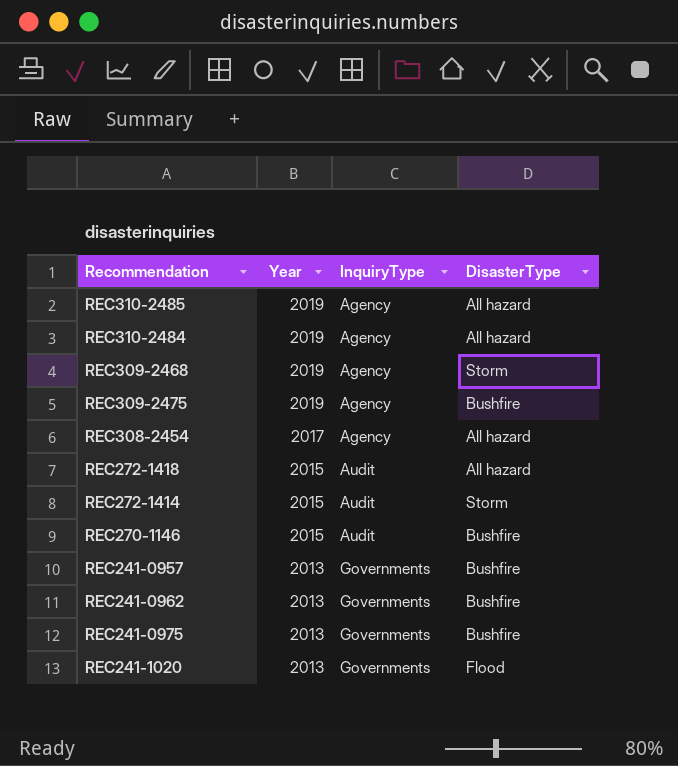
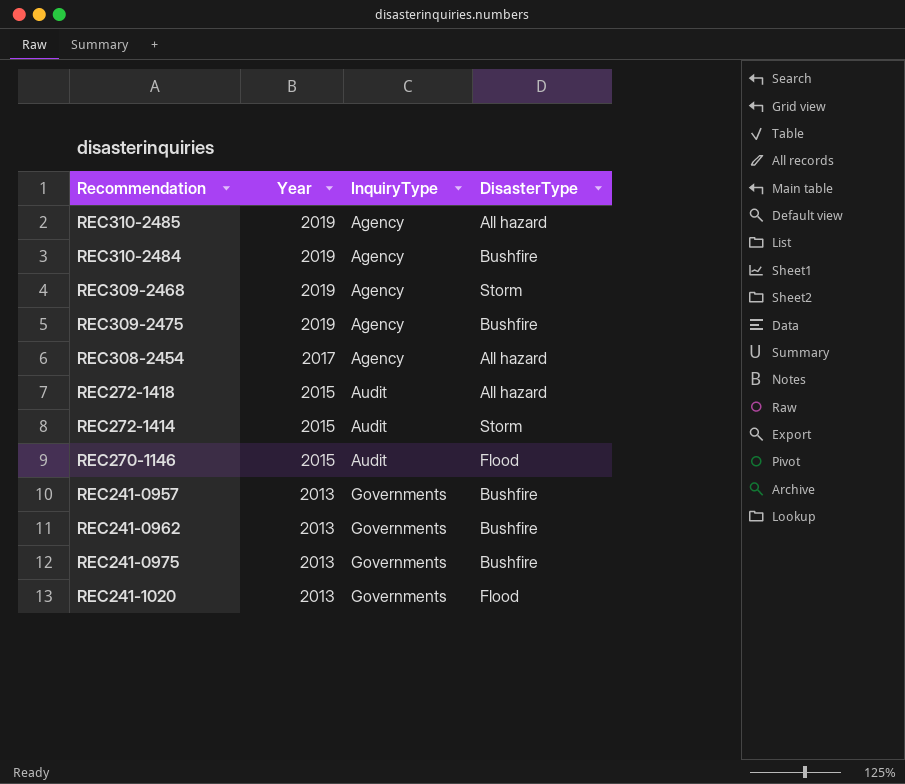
REC310-2484 | DisasterType: All hazard -> Bushfire
REC270-1146 | DisasterType: Bushfire -> Flood

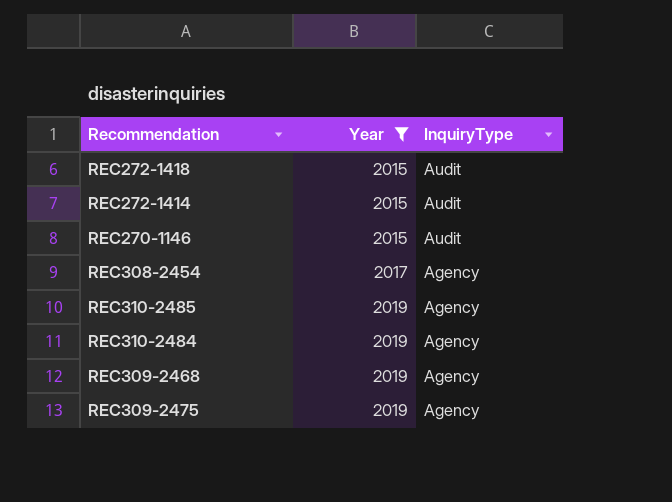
filter: none -> Year != 2013
row order: Year descending -> Year ascending
column DisasterType | position: 4 -> none

